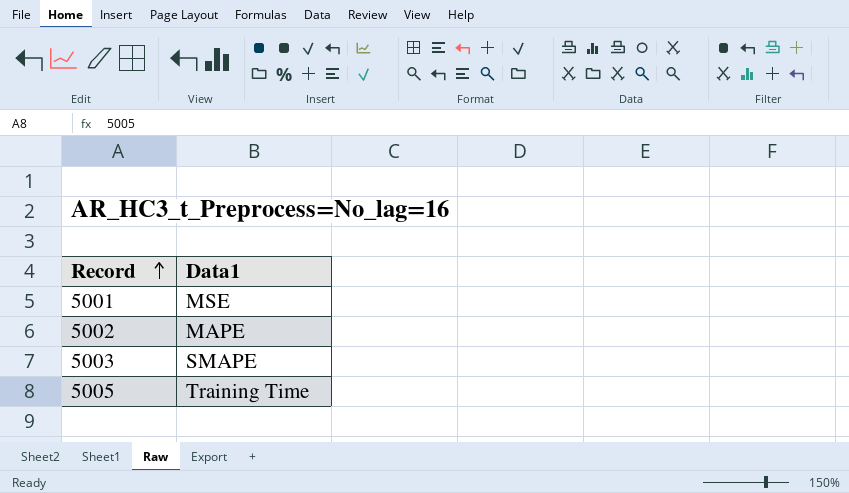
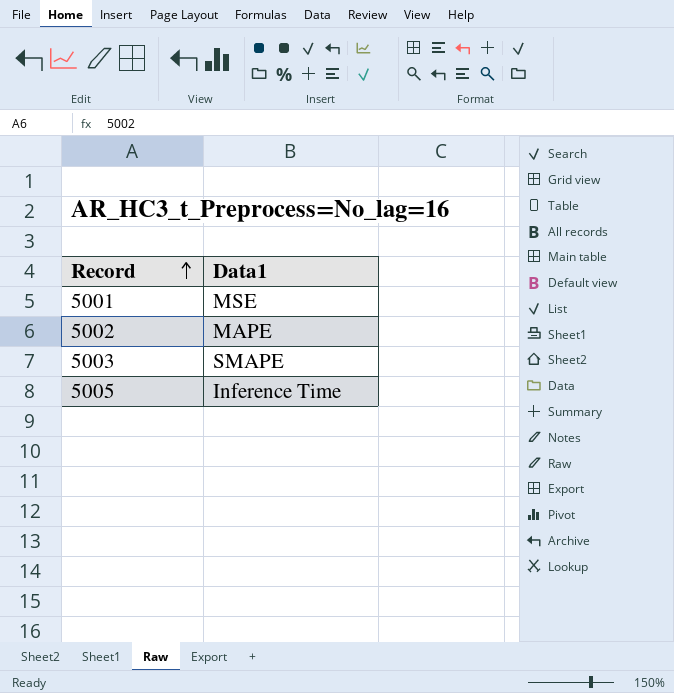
5005 | Data1: Training Time -> Inference Time

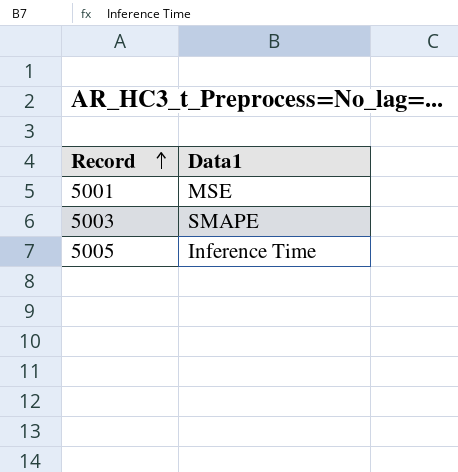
row 5002: MAPE -> none

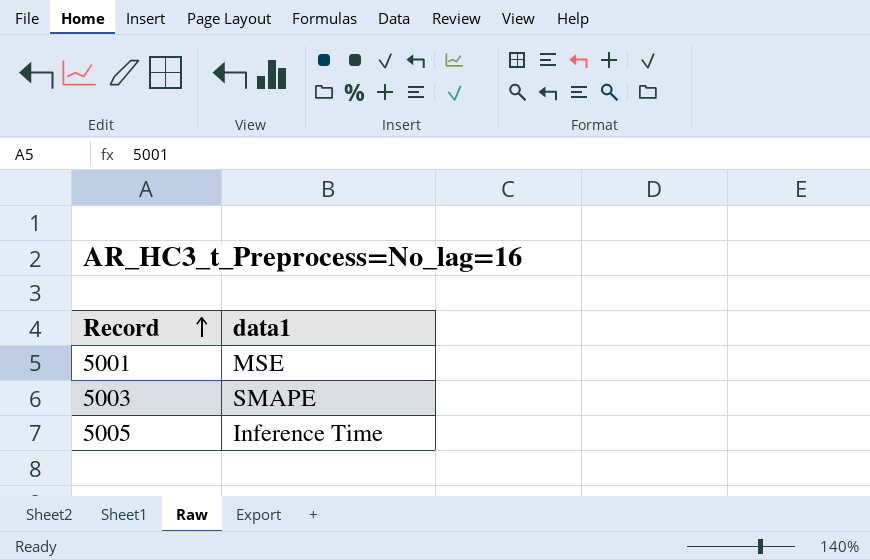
column name: Data1 -> data1

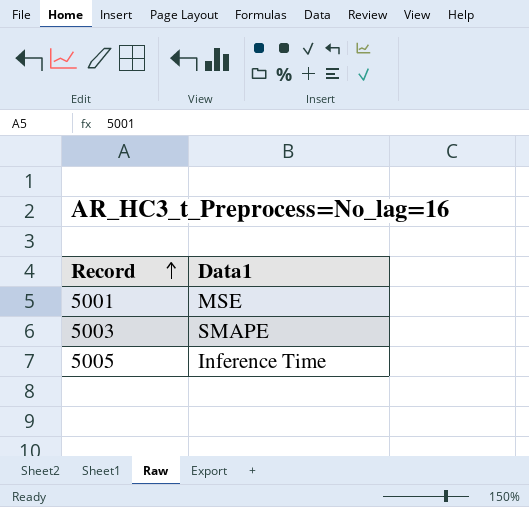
column name: data1 -> Data1

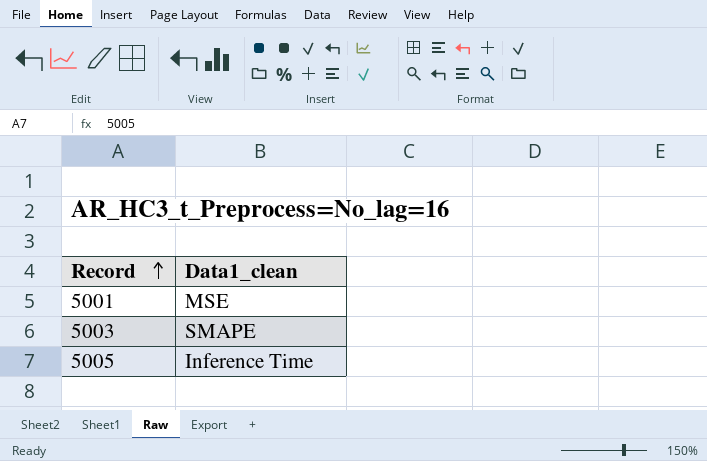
column name: Data1 -> Data1_clean

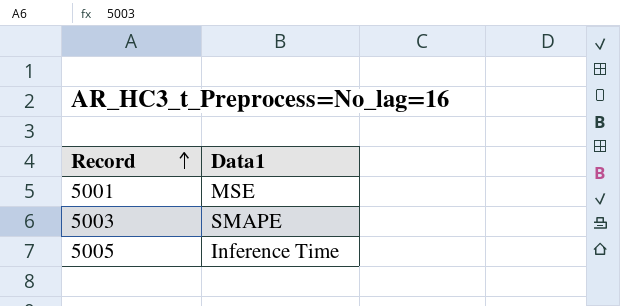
column name: Data1_clean -> Data1

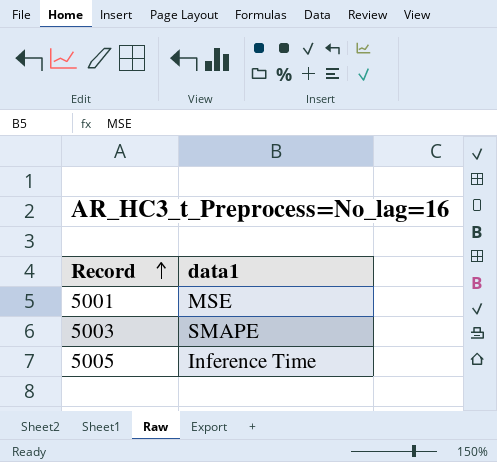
column name: Data1 -> data1

